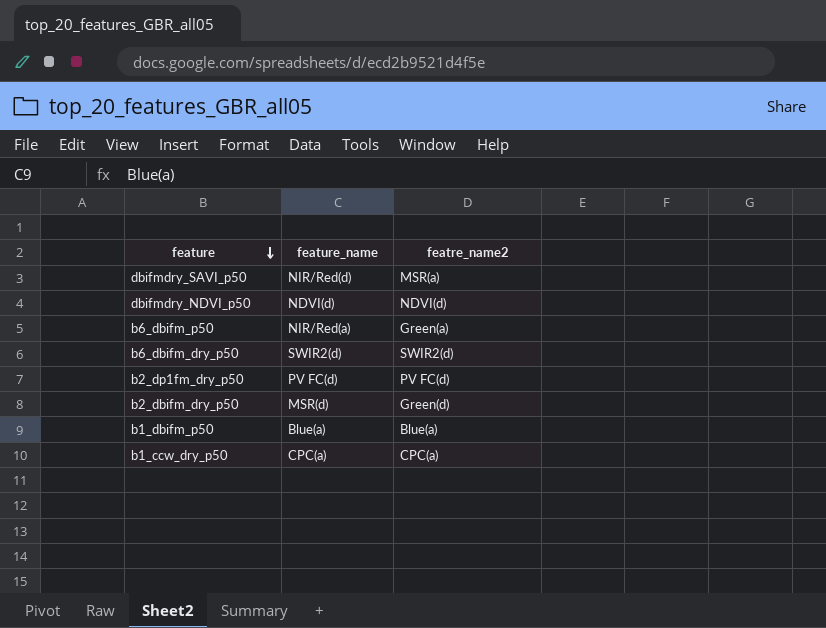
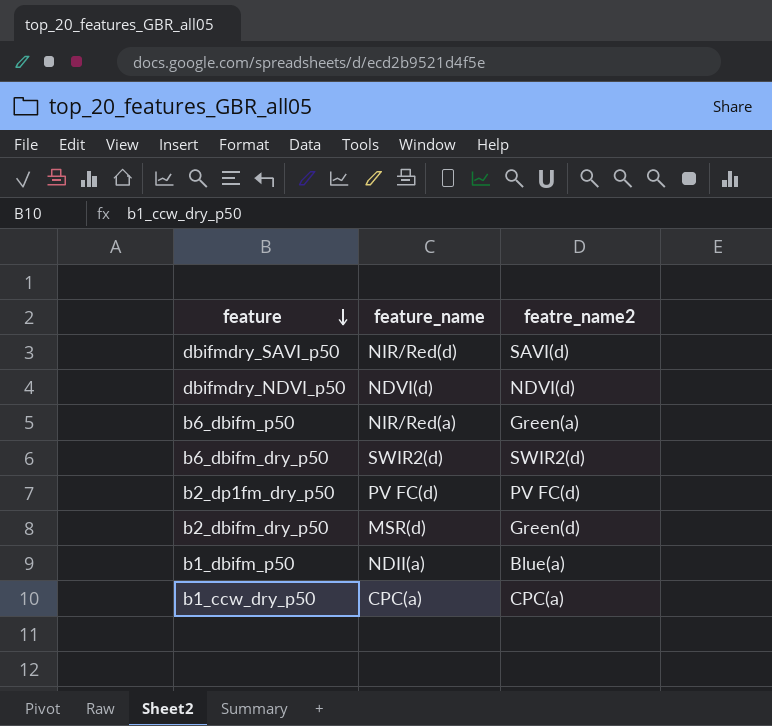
dbifmdry_SAVI_p50 | featre_name2: MSR(a) -> SAVI(d)
b1_dbifm_p50 | feature_name: Blue(a) -> NDII(a)

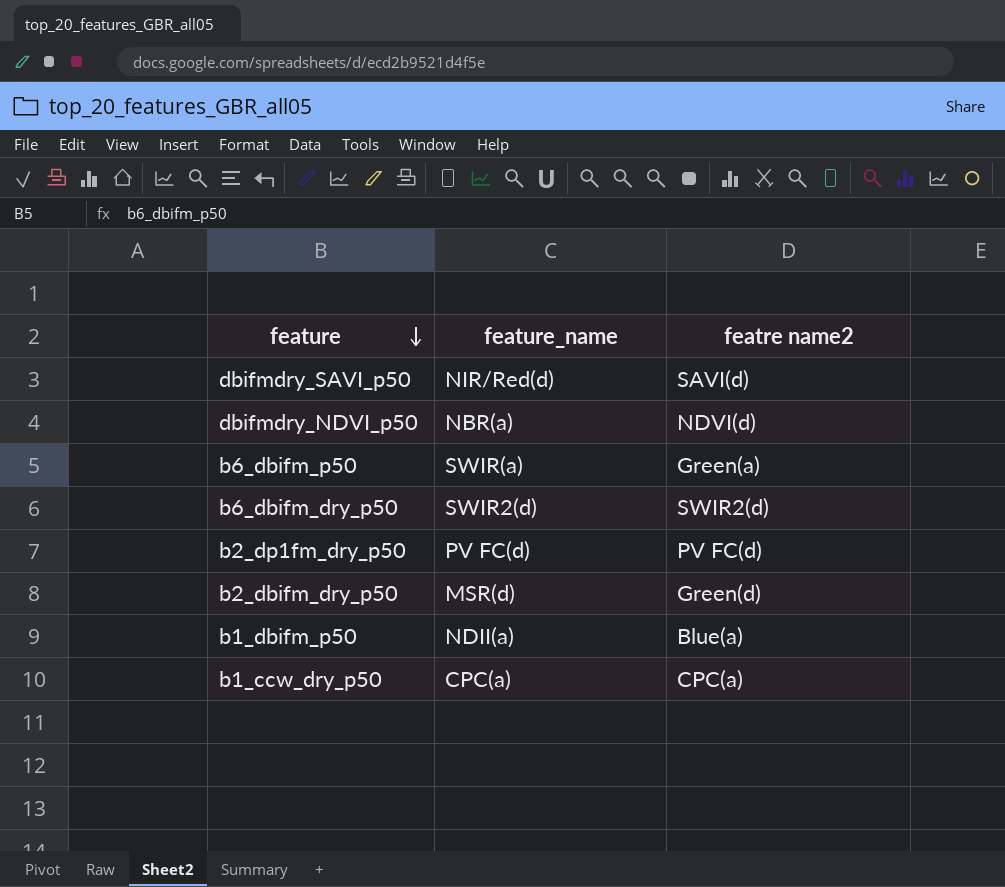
column name: featre_name2 -> featre name2
dbifmdry_NDVI_p50 | feature_name: NDVI(d) -> NBR(a)
b6_dbifm_p50 | feature_name: NIR/Red(a) -> SWIR(a)

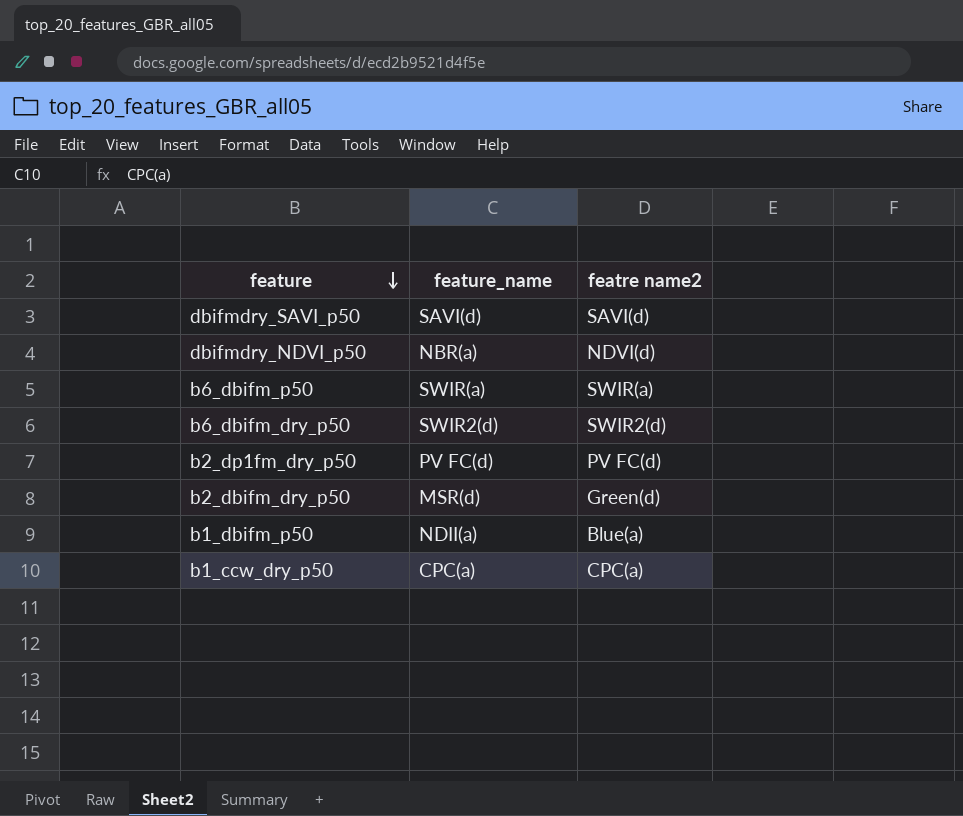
dbifmdry_SAVI_p50 | feature_name: NIR/Red(d) -> SAVI(d)
b6_dbifm_p50 | featre name2: Green(a) -> SWIR(a)

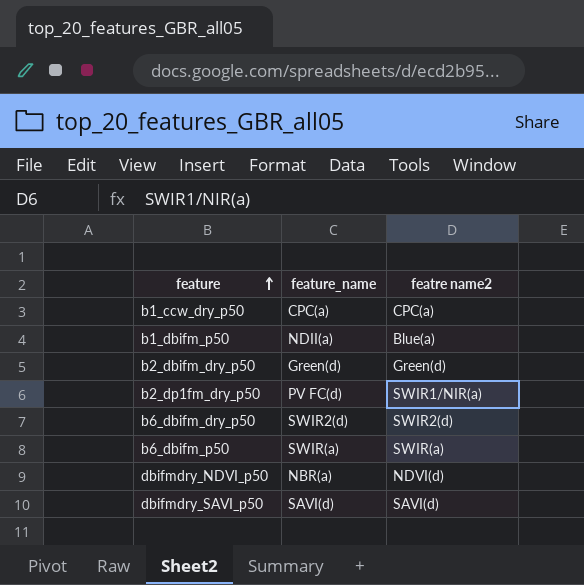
row order: feature descending -> feature ascending
b2_dbifm_dry_p50 | feature_name: MSR(d) -> Green(d)
b2_dp1fm_dry_p50 | featre name2: PV FC(d) -> SWIR1/NIR(a)

